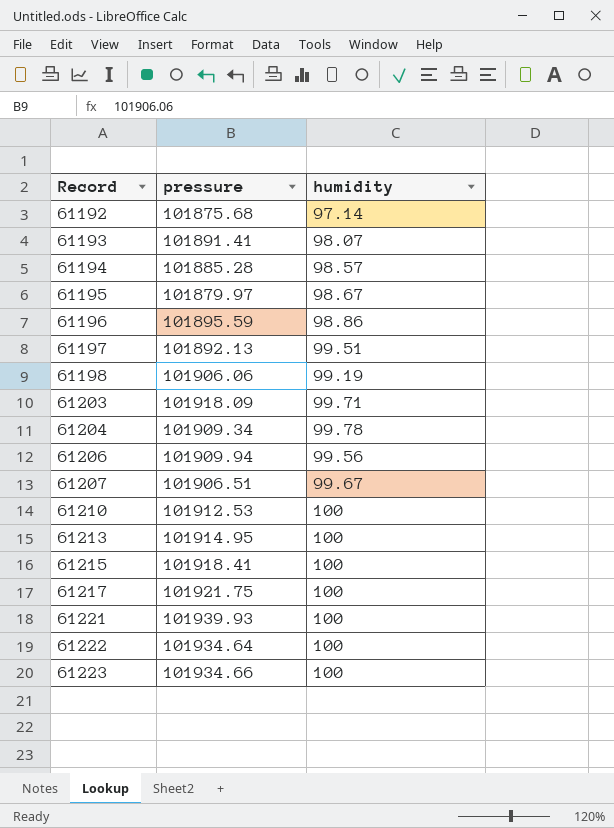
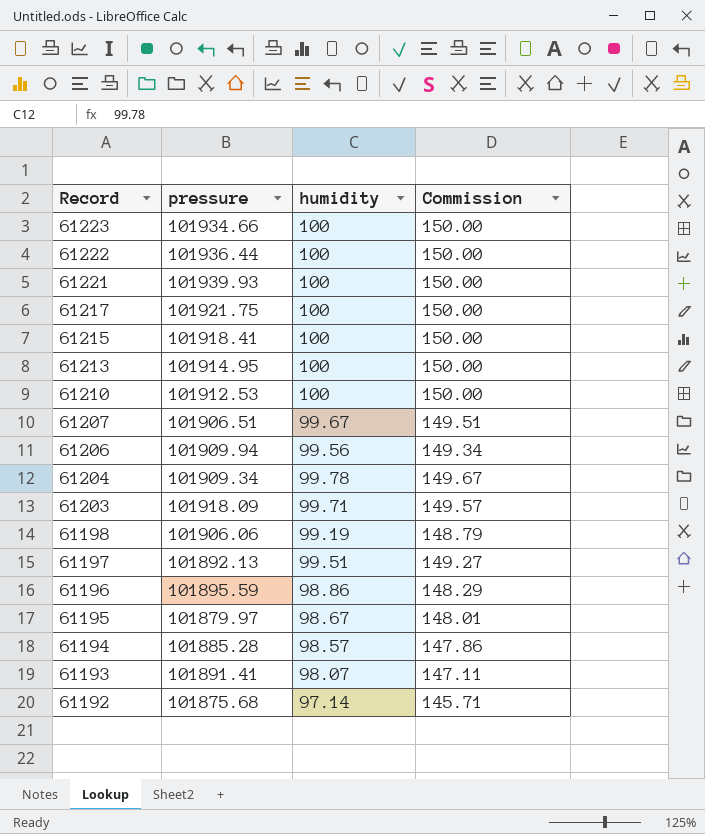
row order: Record ascending -> Record descending
column Commission | formula: none -> [humidity] * 1.5
61222 | pressure: 101934.64 -> 101936.44

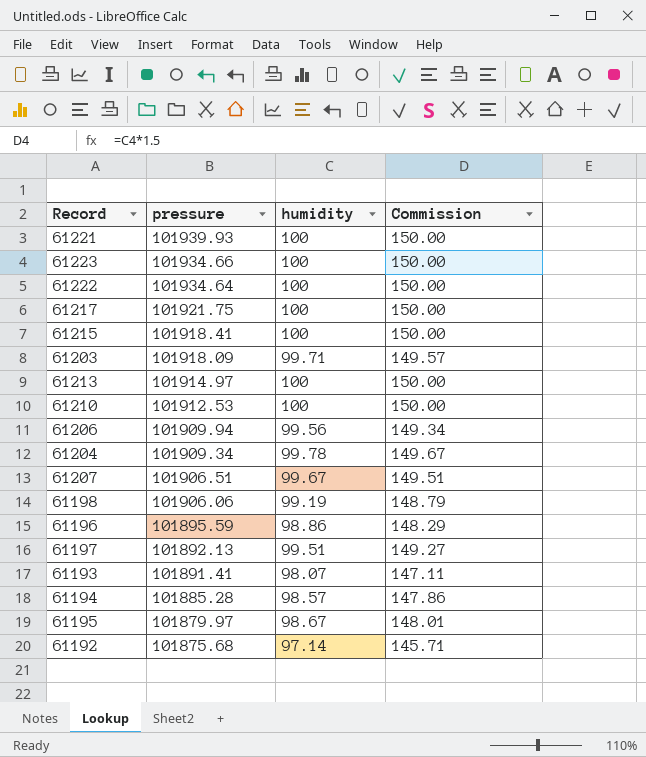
row order: Record descending -> pressure descending
61222 | pressure: 101936.44 -> 101934.64
61213 | pressure: 101914.95 -> 101914.97

